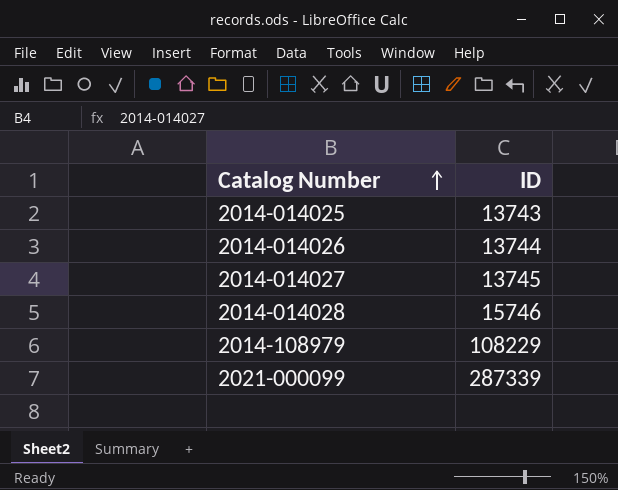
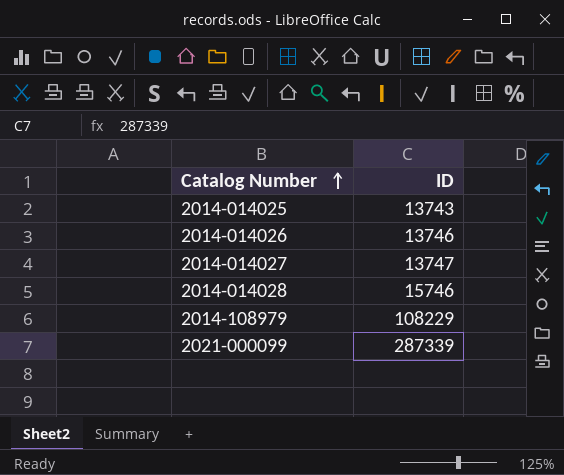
2014-014026 | ID: 13744 -> 13746
2014-014027 | ID: 13745 -> 13747

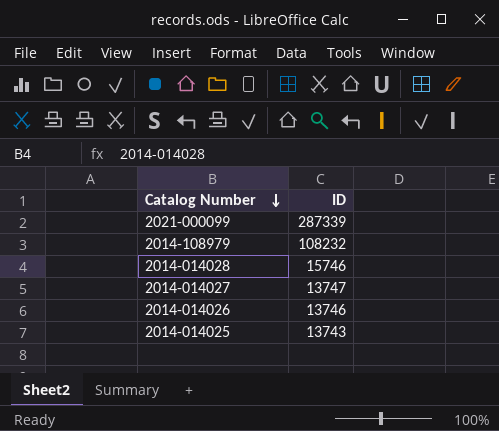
row order: Catalog Number ascending -> Catalog Number descending
2014-108979 | ID: 108229 -> 108232

